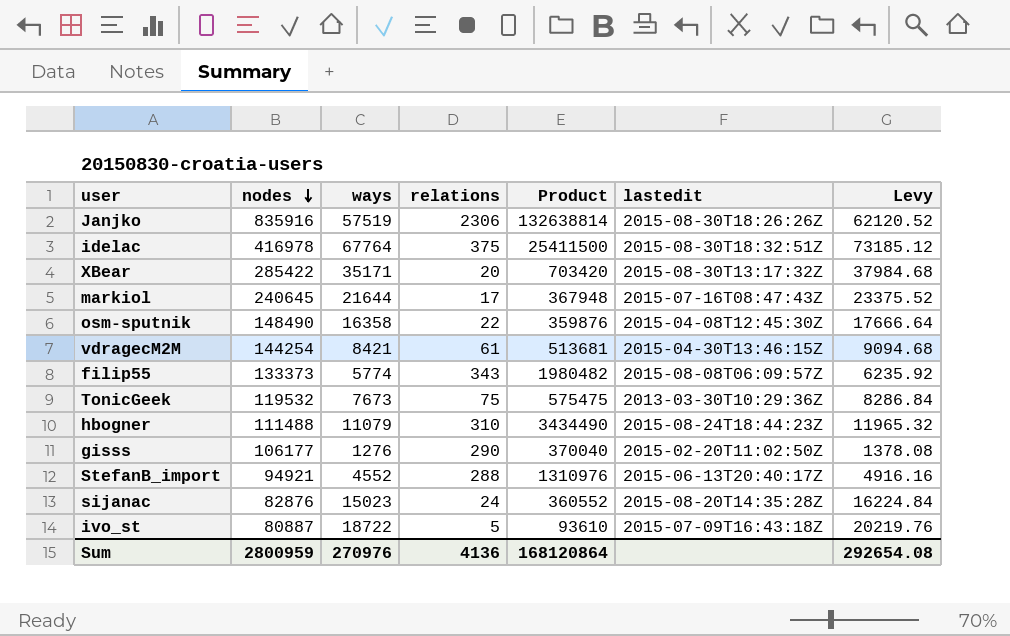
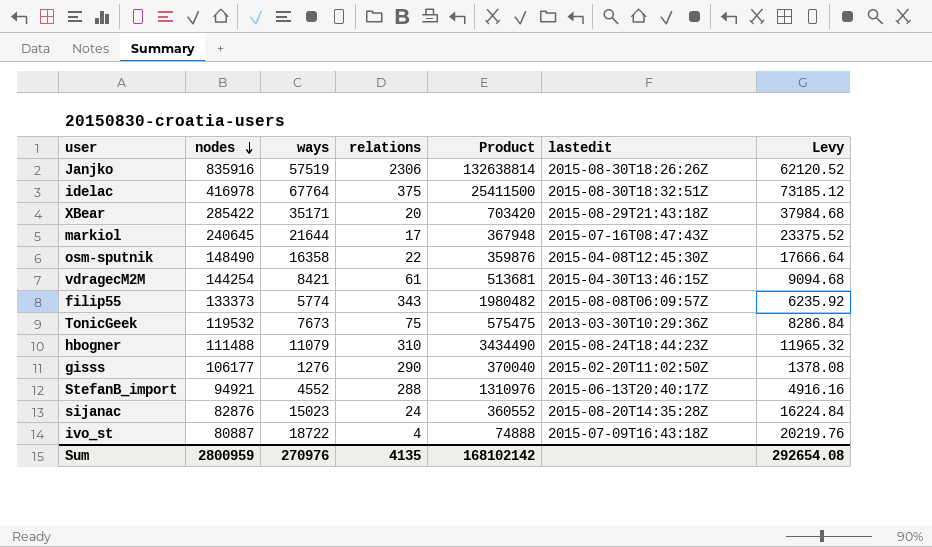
XBear | lastedit: 2015-08-30T13:17:32Z -> 2015-08-29T21:43:18Z
ivo_st | relations: 5 -> 4
ivo_st | Product: 93610 -> 74888
Sum | relations: 4136 -> 4135
Sum | Product: 168120864 -> 168102142

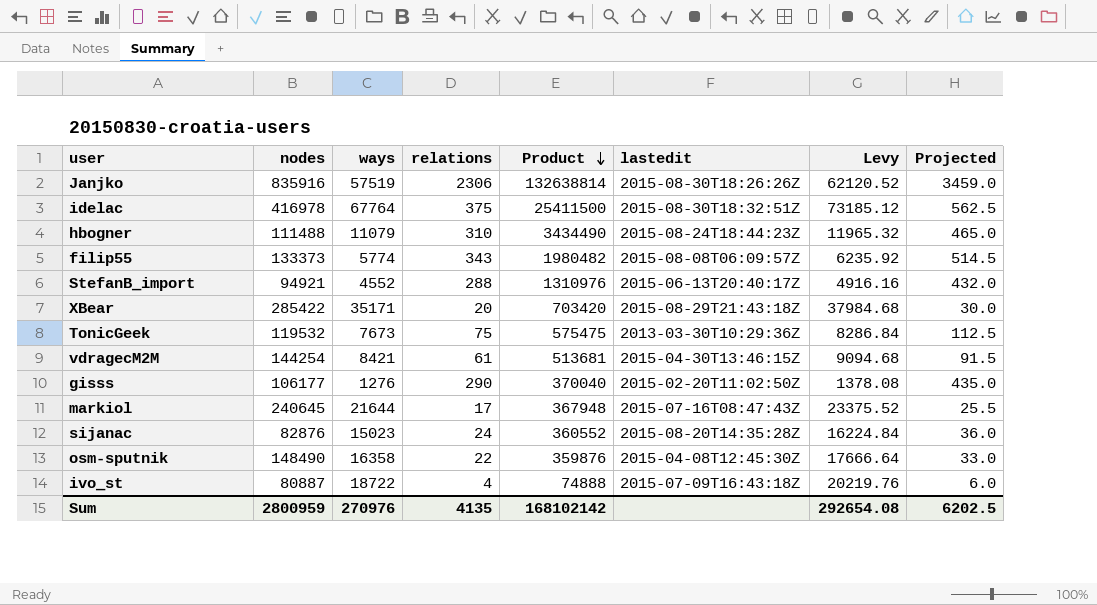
row order: nodes descending -> Product descending
column Projected | formula: none -> [relations] * 1.5

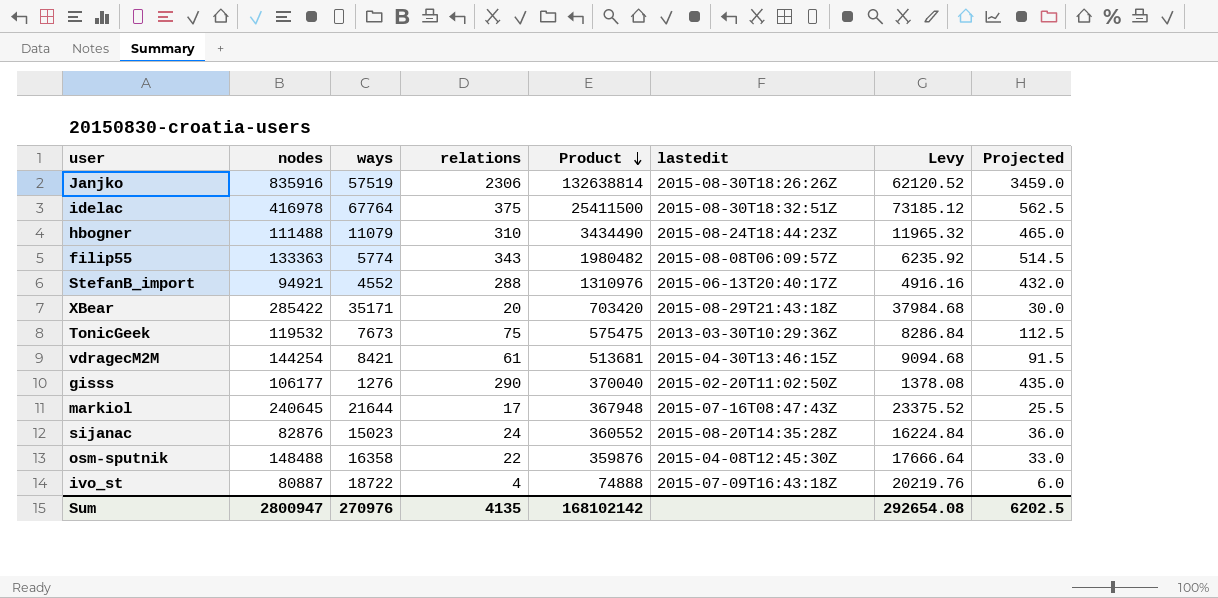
filip55 | nodes: 133373 -> 133363
osm-sputnik | nodes: 148490 -> 148488
Sum | nodes: 2800959 -> 2800947

